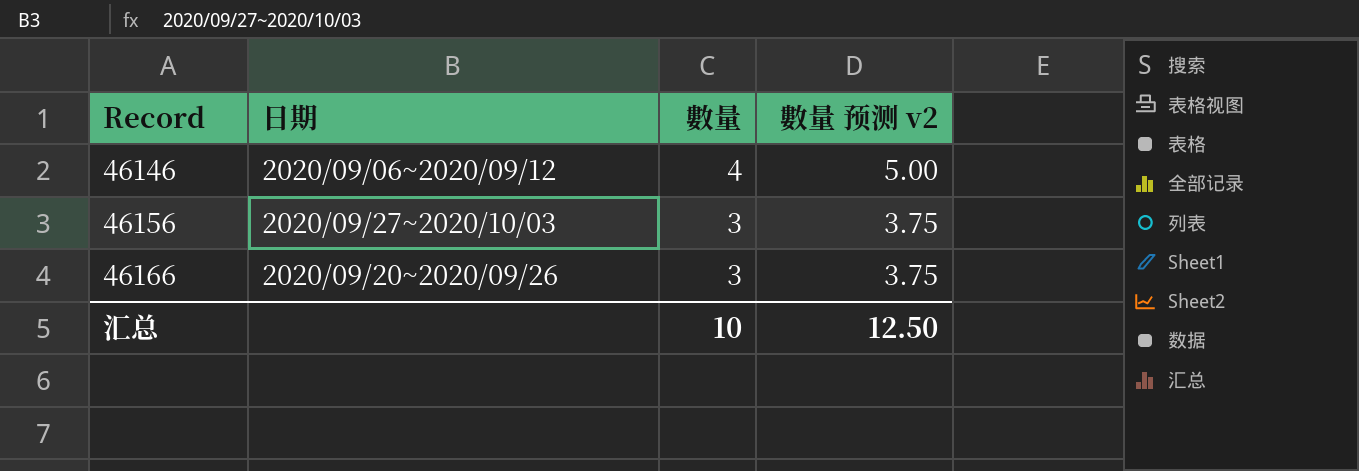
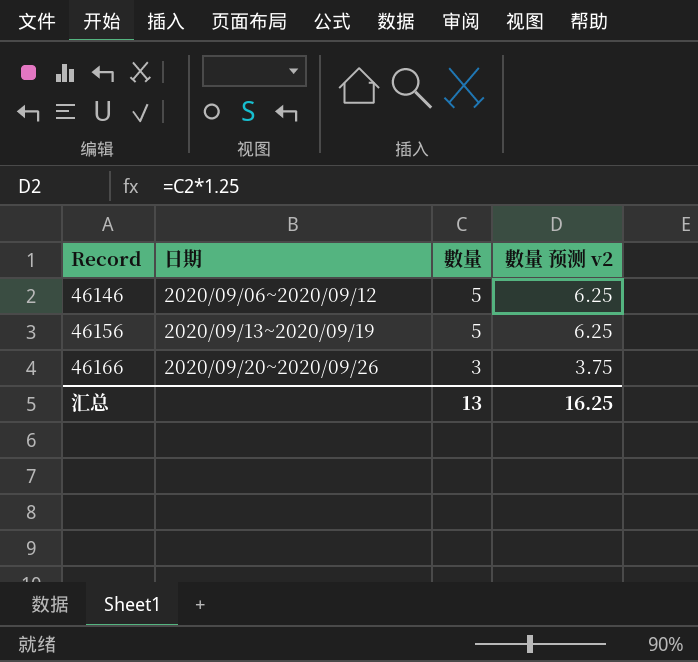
46146 | 數量: 4 -> 5
46146 | 數量 预测 v2: 5.00 -> 6.25
46156 | 日期: 2020/09/27~2020/10/03 -> 2020/09/13~2020/09/19
46156 | 數量: 3 -> 5
46156 | 數量 预测 v2: 3.75 -> 6.25
汇总 | 數量: 10 -> 13
汇总 | 數量 预测 v2: 12.50 -> 16.25

